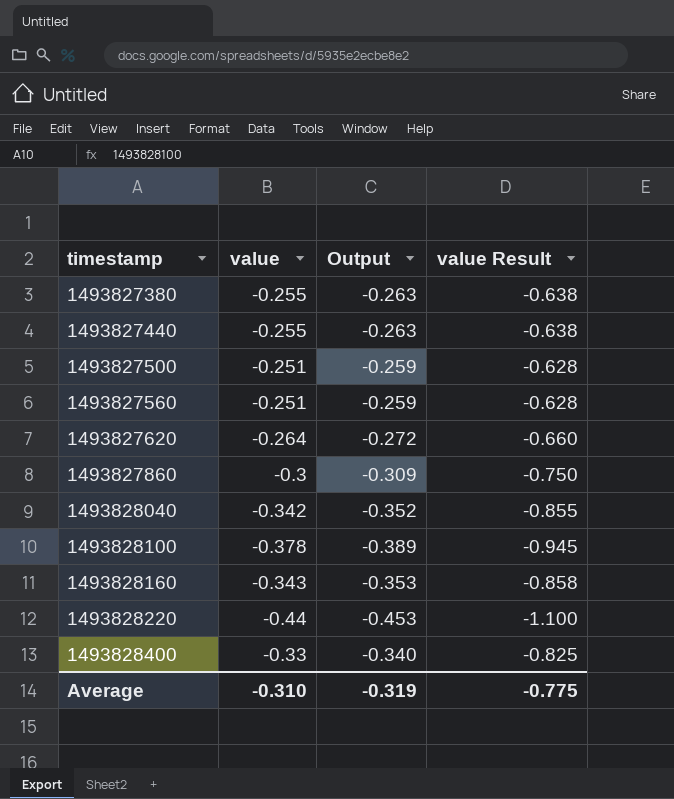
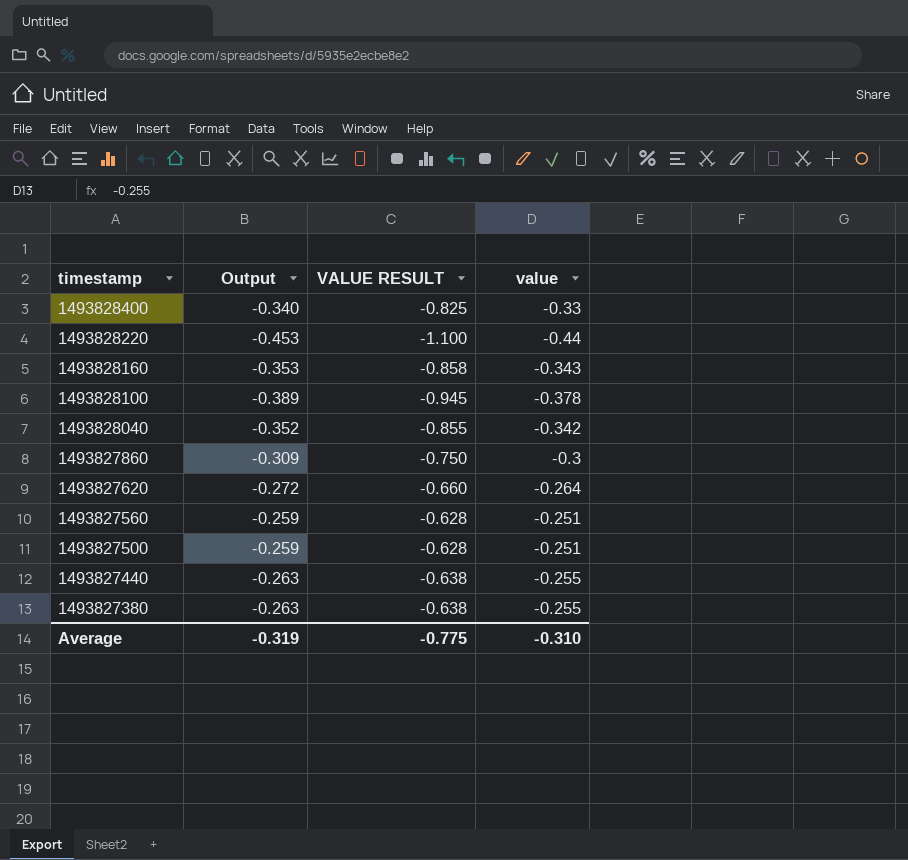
row order: timestamp ascending -> timestamp descending
column name: value Result -> VALUE RESULT
column value | position: 2 -> 4

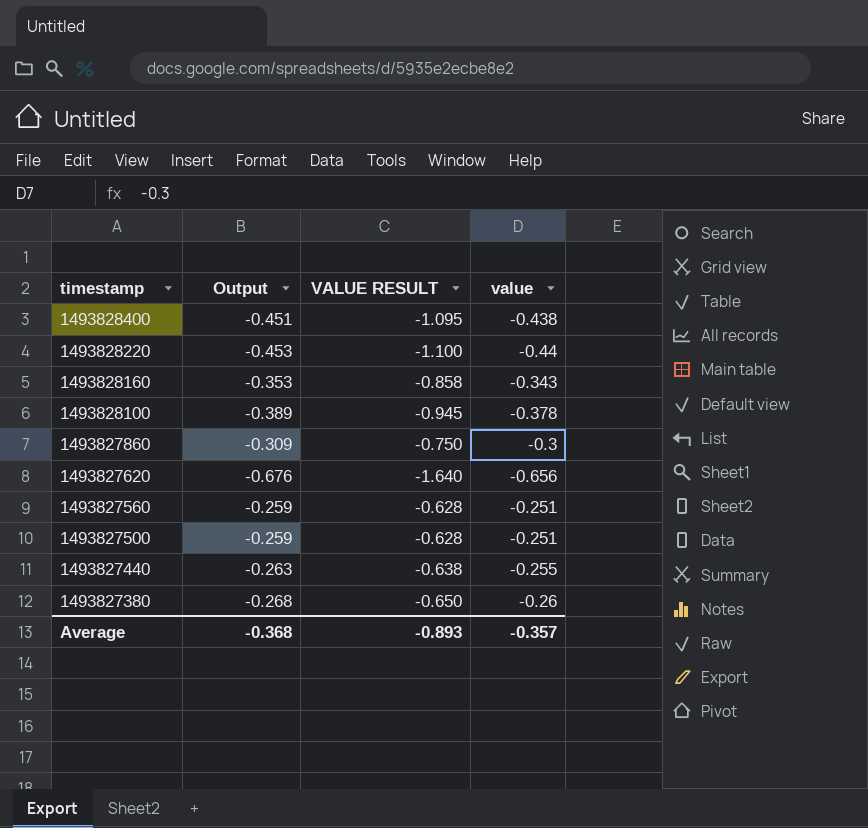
row 1493828040: -0.352 | -0.855 | -0.342 -> none
1493828400 | Output: -0.340 -> -0.451
1493828400 | VALUE RESULT: -0.825 -> -1.095
1493828400 | value: -0.33 -> -0.438
1493827620 | Output: -0.272 -> -0.676
1493827620 | VALUE RESULT: -0.660 -> -1.640
1493827620 | value: -0.264 -> -0.656
1493827380 | Output: -0.263 -> -0.268
1493827380 | VALUE RESULT: -0.638 -> -0.650
1493827380 | value: -0.255 -> -0.26
Average | Output: -0.319 -> -0.368
Average | VALUE RESULT: -0.775 -> -0.893
Average | value: -0.310 -> -0.357

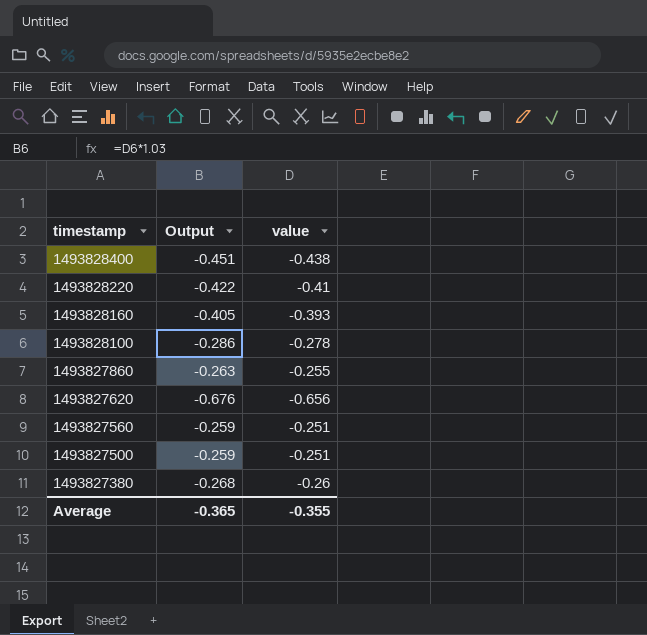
column VALUE RESULT | formula: [value] * 2.5 -> none
row 1493827440: -0.263 | -0.638 | -0.255 -> none
1493828220 | Output: -0.453 -> -0.422
1493828220 | value: -0.44 -> -0.41
1493828160 | Output: -0.353 -> -0.405
1493828160 | value: -0.343 -> -0.393
1493828100 | Output: -0.389 -> -0.286
1493828100 | value: -0.378 -> -0.278
1493827860 | Output: -0.309 -> -0.263
1493827860 | value: -0.3 -> -0.255
Average | Output: -0.368 -> -0.365
Average | value: -0.357 -> -0.355

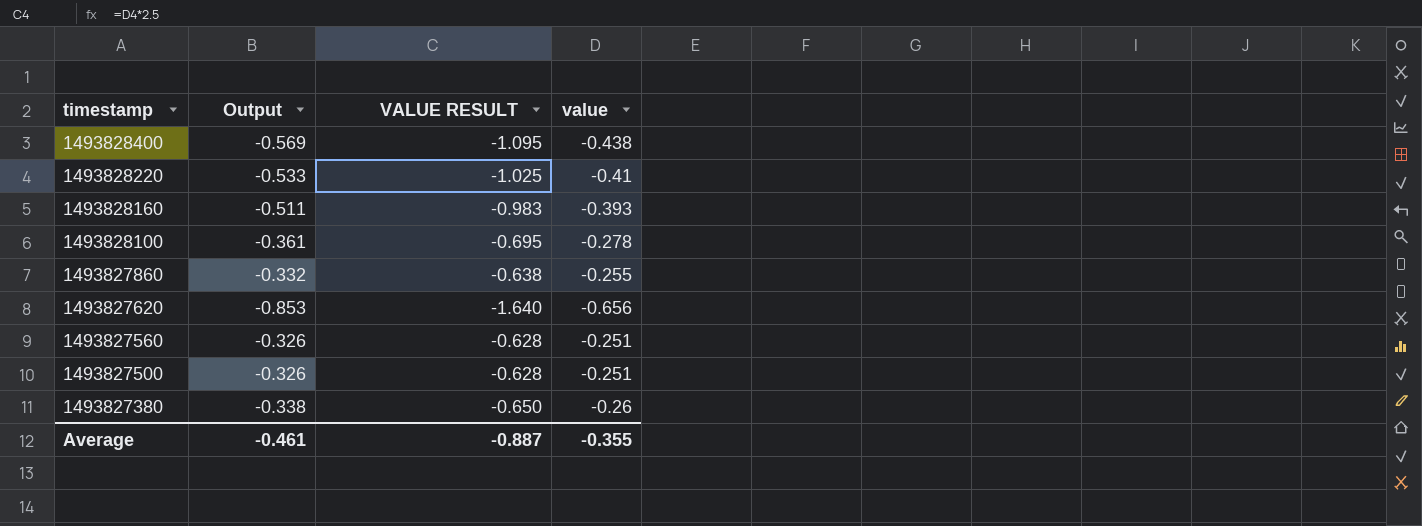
column Output | formula: [value] * 1.03 -> [value] * 1.3
column VALUE RESULT | formula: none -> [value] * 2.5
Average | Output: -0.365 -> -0.461

